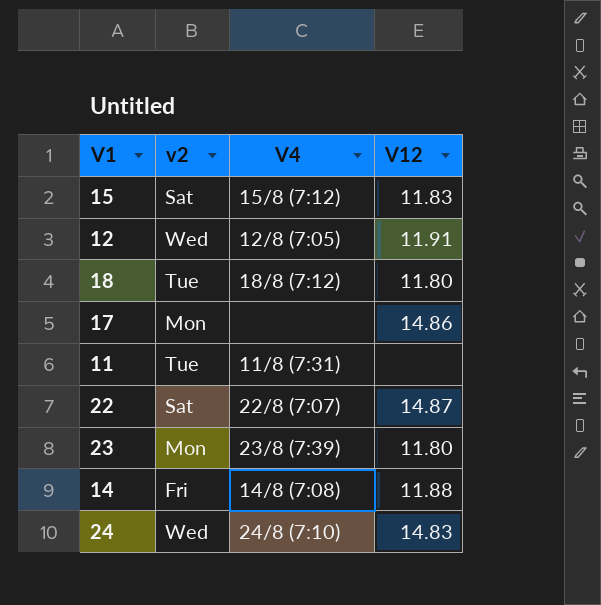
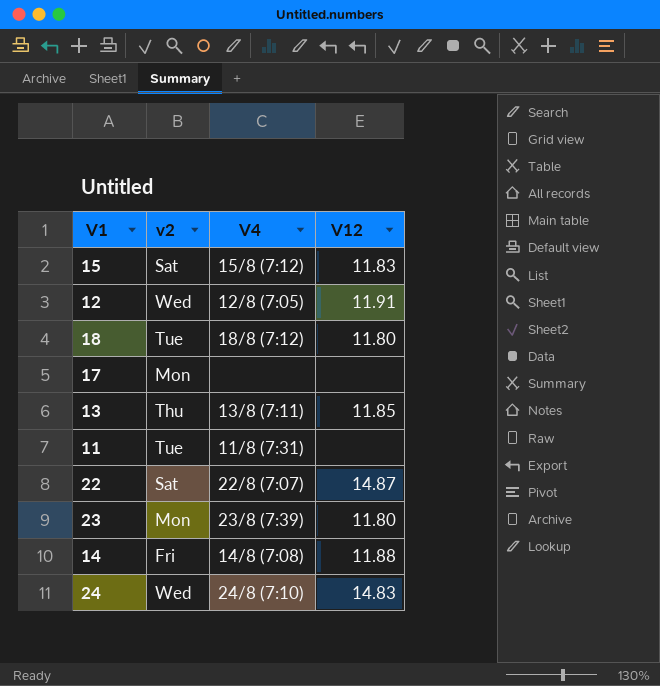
17 | V12: 14.86 -> none
row 13: none -> Thu | 13/8 (7:11) | 11.85

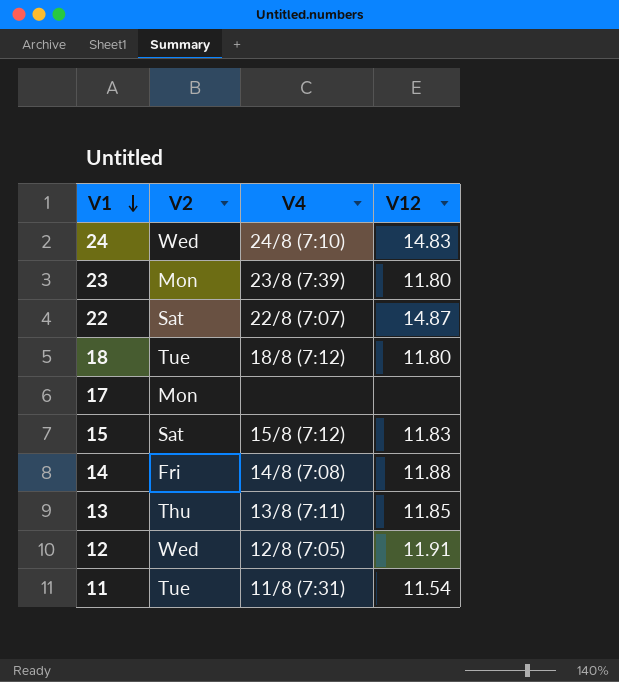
row order: none -> V1 descending
column name: v2 -> V2
11 | V12: none -> 11.54

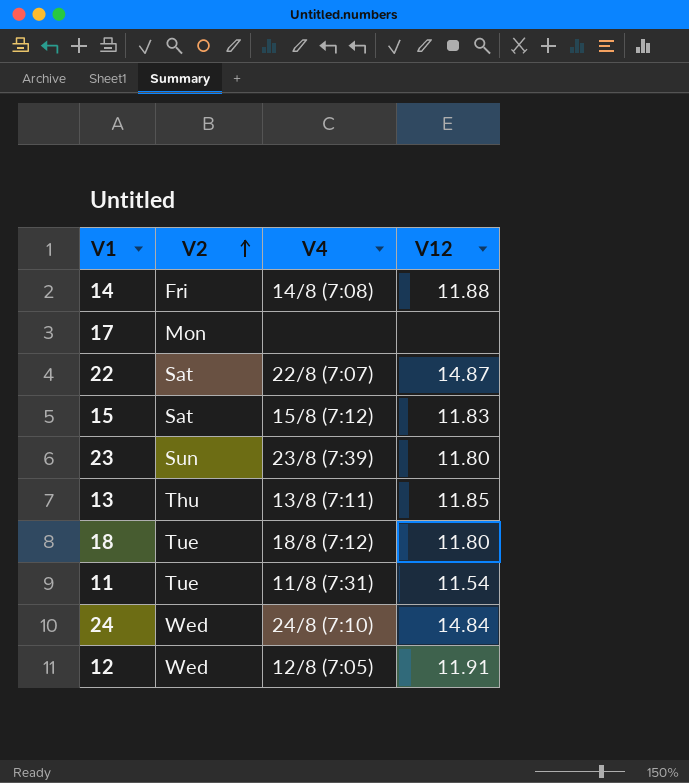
row order: V1 descending -> V2 ascending
23 | V2: Mon -> Sun
24 | V12: 14.83 -> 14.84

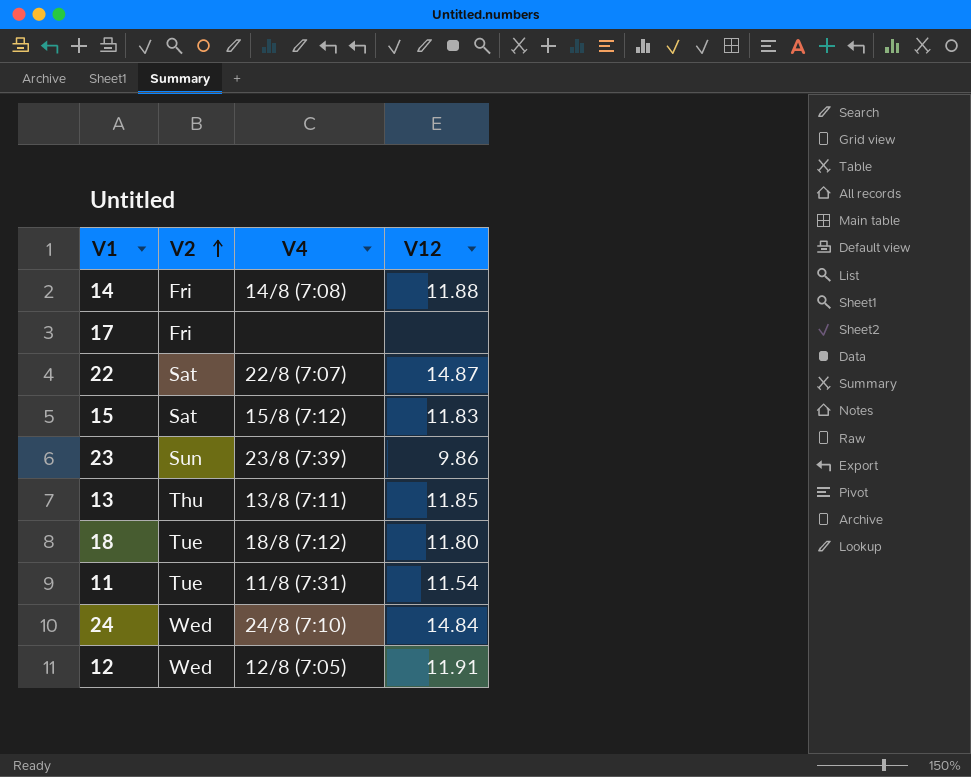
17 | V2: Mon -> Fri
23 | V12: 11.80 -> 9.86

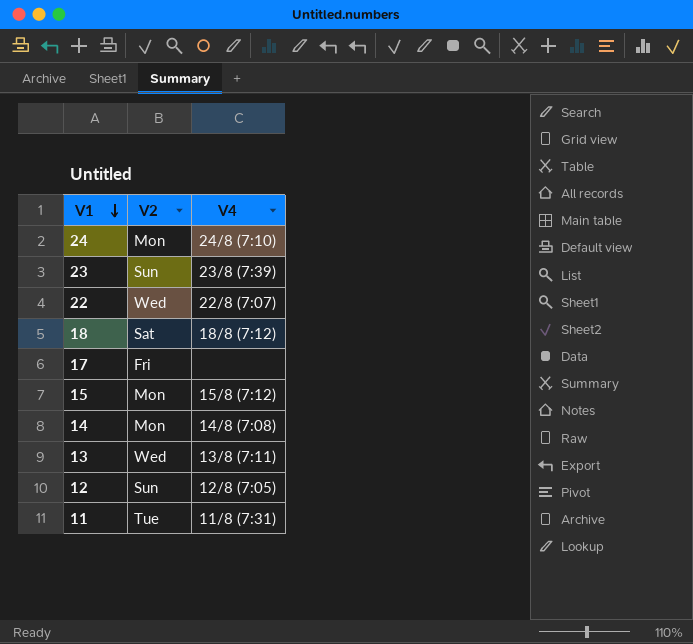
row order: V2 ascending -> V1 descending
column V12 | position: 4 -> none
24 | V2: Wed -> Mon
22 | V2: Sat -> Wed
18 | V2: Tue -> Sat
15 | V2: Sat -> Mon
14 | V2: Fri -> Mon
13 | V2: Thu -> Wed
12 | V2: Wed -> Sun

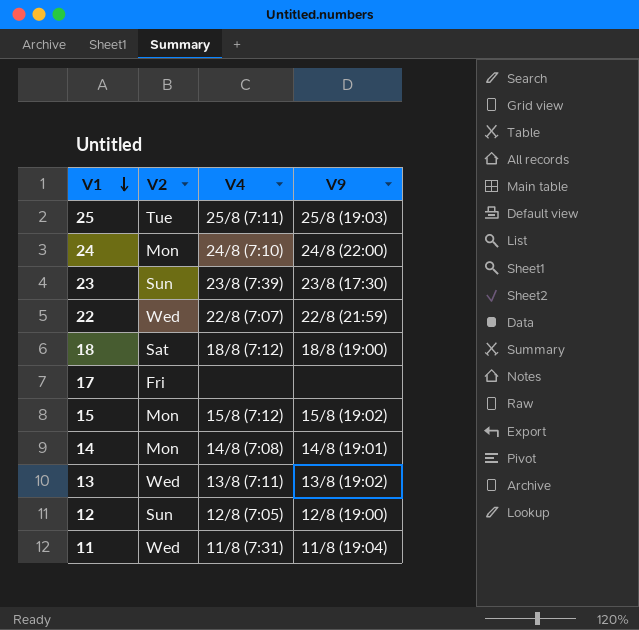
column V9 | position: none -> 4
row 25: none -> Tue | 25/8 (7:11) | 25/8 (19:03)
11 | V2: Tue -> Wed

